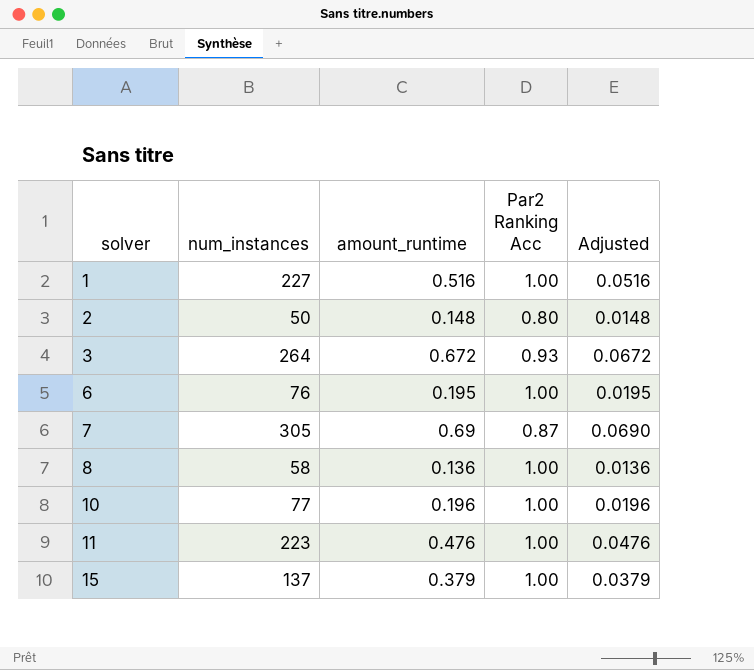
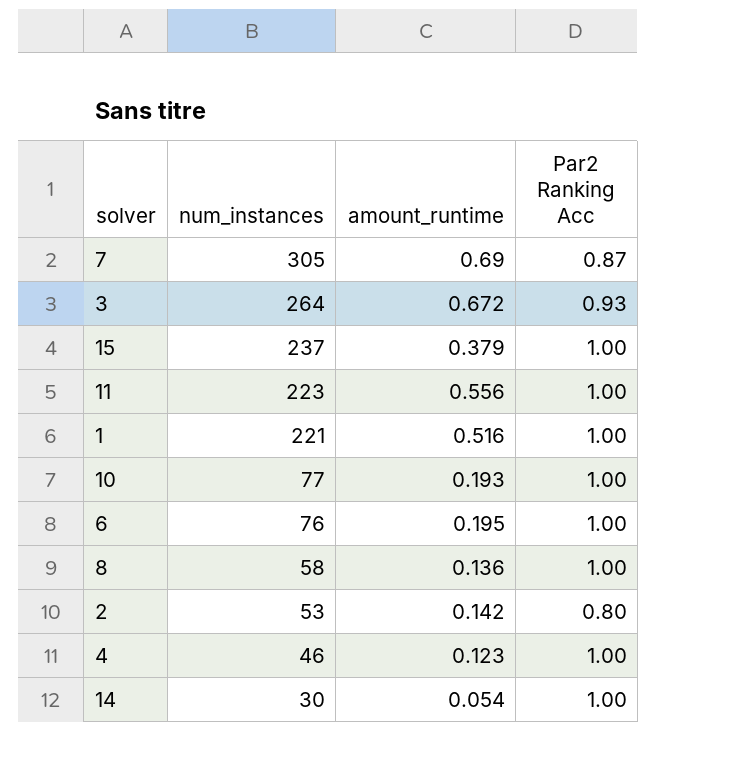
row order: solver ascending -> num_instances descending
column Adjusted | formula: [amount_runtime] * 0.1 -> none
15 | num_instances: 137 -> 237
11 | amount_runtime: 0.476 -> 0.556
1 | num_instances: 227 -> 221
10 | amount_runtime: 0.196 -> 0.193
2 | num_instances: 50 -> 53
2 | amount_runtime: 0.148 -> 0.142
row 4: none -> 46 | 0.123 | 1.00
row 14: none -> 30 | 0.054 | 1.00

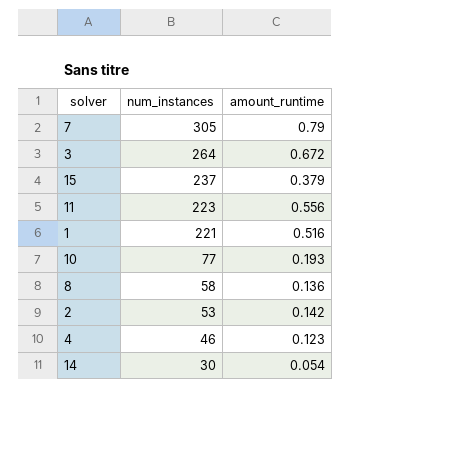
column Par2 Ranking Acc | position: 4 -> none
row 6: 76 | 0.195 | 1.00 -> none
7 | amount_runtime: 0.69 -> 0.79

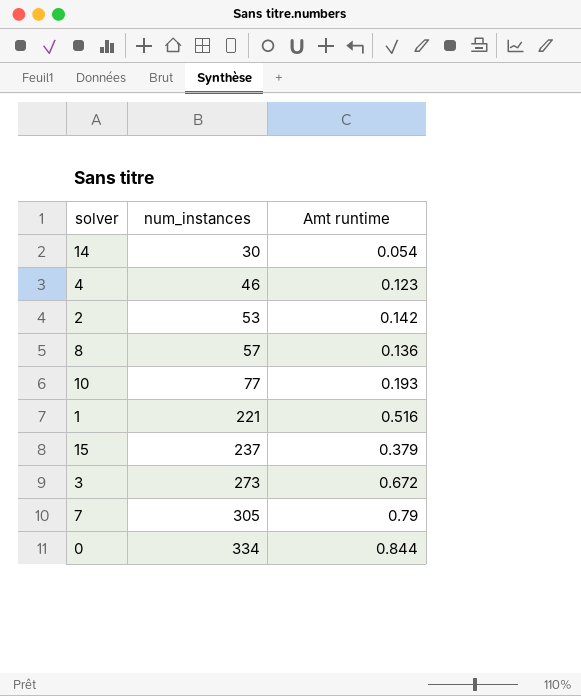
row order: num_instances descending -> num_instances ascending
column name: amount_runtime -> Amt runtime
row 11: 223 | 0.556 -> none
8 | num_instances: 58 -> 57
3 | num_instances: 264 -> 273
row 0: none -> 334 | 0.844

